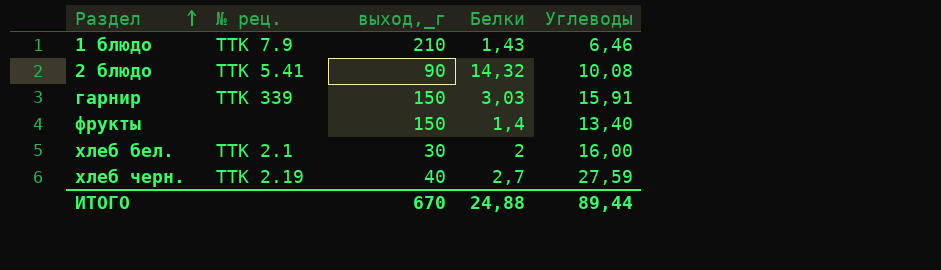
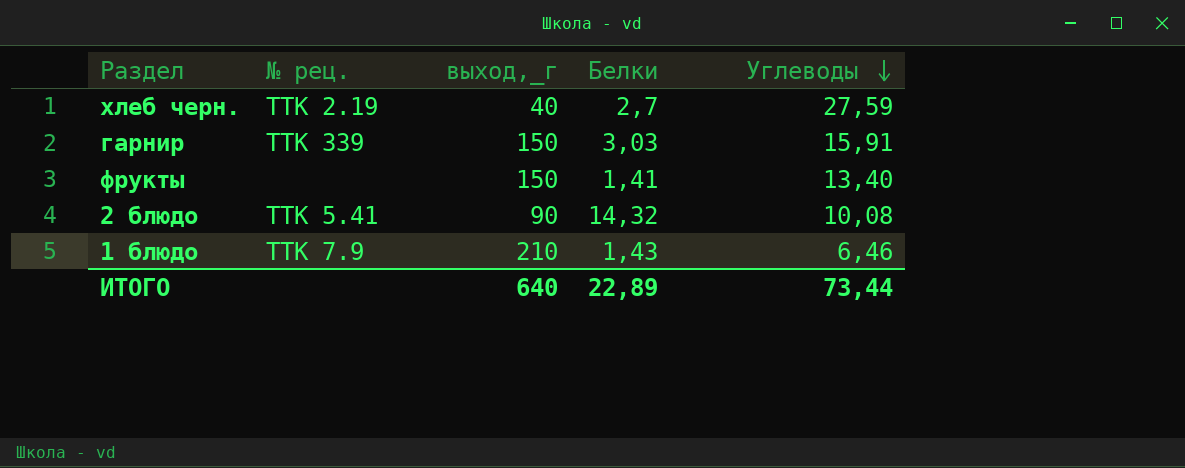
row order: Раздел ascending -> Углеводы descending
row хлеб бел.: ТТК 2.1 | 30 | 2 | 16,00 -> none
фрукты | Белки: 1,4 -> 1,41
ИТОГО | выход,_г: 670 -> 640
ИТОГО | Белки: 24,88 -> 22,89
ИТОГО | Углеводы: 89,44 -> 73,44

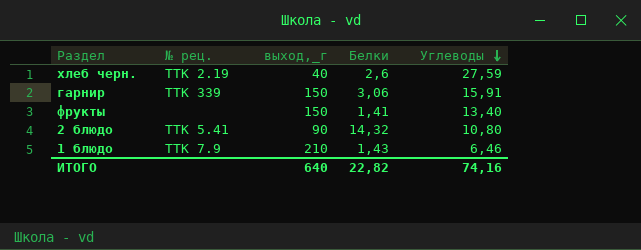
хлеб черн. | Белки: 2,7 -> 2,6
гарнир | Белки: 3,03 -> 3,06
2 блюдо | Углеводы: 10,08 -> 10,80
ИТОГО | Белки: 22,89 -> 22,82
ИТОГО | Углеводы: 73,44 -> 74,16

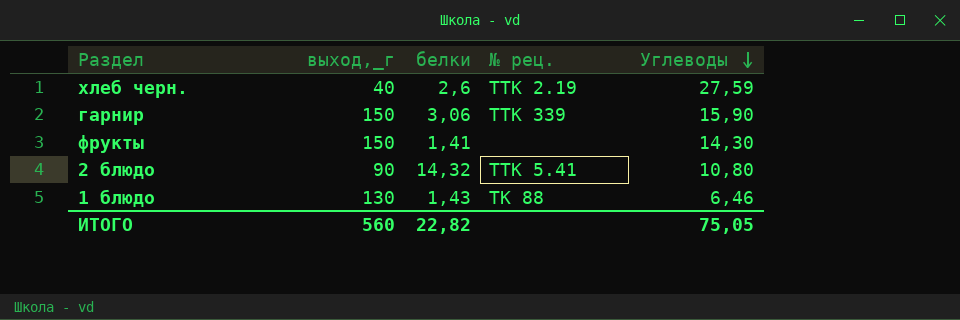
column name: Белки -> белки
column № рец. | position: 2 -> 4
гарнир | Углеводы: 15,91 -> 15,90
фрукты | Углеводы: 13,40 -> 14,30
1 блюдо | выход,_г: 210 -> 130
1 блюдо | № рец.: ТТК 7.9 -> ТК 88
ИТОГО | выход,_г: 640 -> 560
ИТОГО | Углеводы: 74,16 -> 75,05

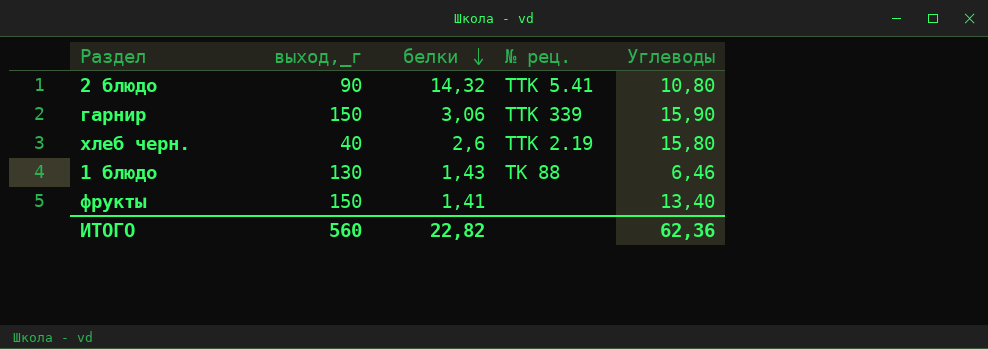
row order: Углеводы descending -> белки descending
хлеб черн. | Углеводы: 27,59 -> 15,80
фрукты | Углеводы: 14,30 -> 13,40
ИТОГО | Углеводы: 75,05 -> 62,36

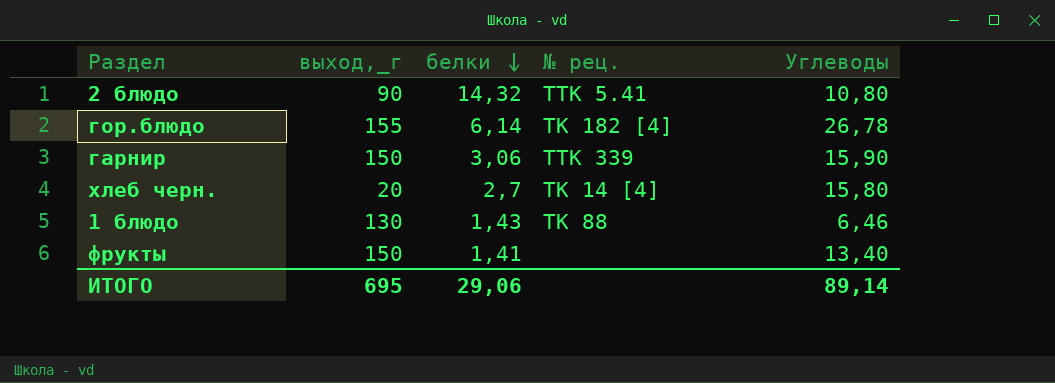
row гор.блюдо: none -> 155 | 6,14 | ТК 182 [4] | 26,78
хлеб черн. | выход,_г: 40 -> 20
хлеб черн. | белки: 2,6 -> 2,7
хлеб черн. | № рец.: ТТК 2.19 -> ТК 14 [4]
ИТОГО | выход,_г: 560 -> 695
ИТОГО | белки: 22,82 -> 29,06
ИТОГО | Углеводы: 62,36 -> 89,14

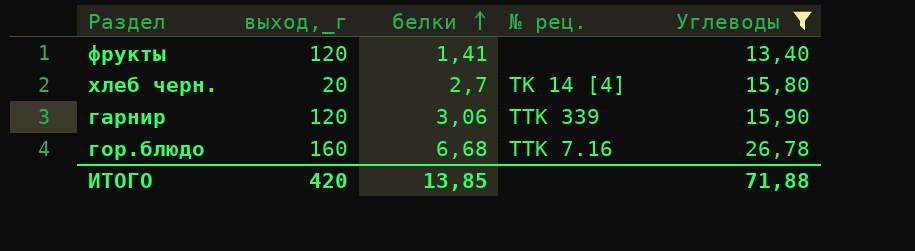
filter: none -> Углеводы >= 13,40
row order: белки descending -> белки ascending
фрукты | выход,_г: 150 -> 120
гарнир | выход,_г: 150 -> 120
гор.блюдо | выход,_г: 155 -> 160
гор.блюдо | белки: 6,14 -> 6,68
гор.блюдо | № рец.: ТК 182 [4] -> ТТК 7.16
ИТОГО | выход,_г: 695 -> 420
ИТОГО | белки: 29,06 -> 13,85
ИТОГО | Углеводы: 89,14 -> 71,88

